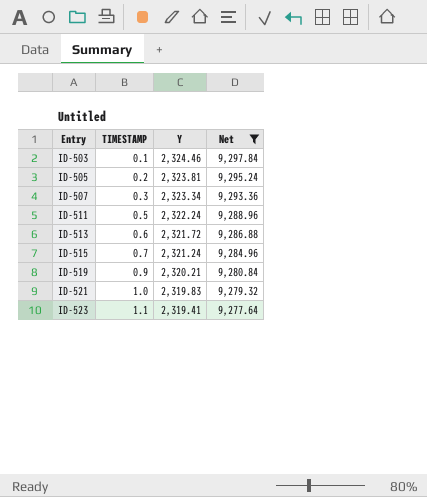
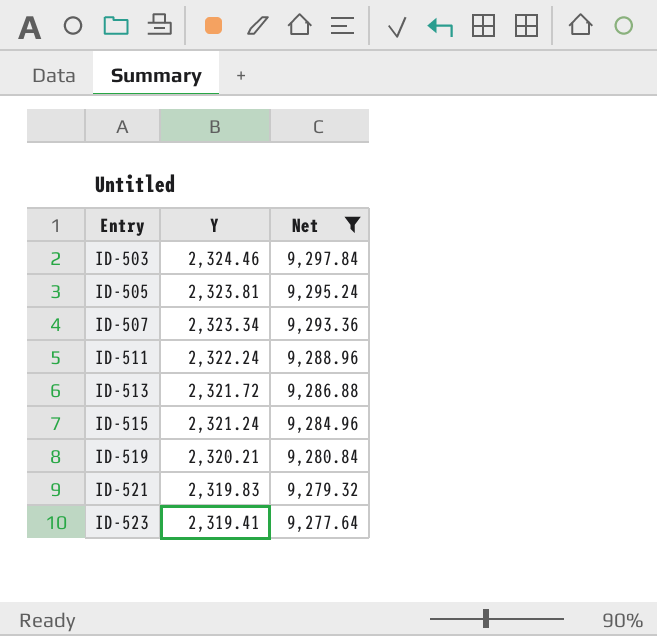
column TIMESTAMP | position: 2 -> none

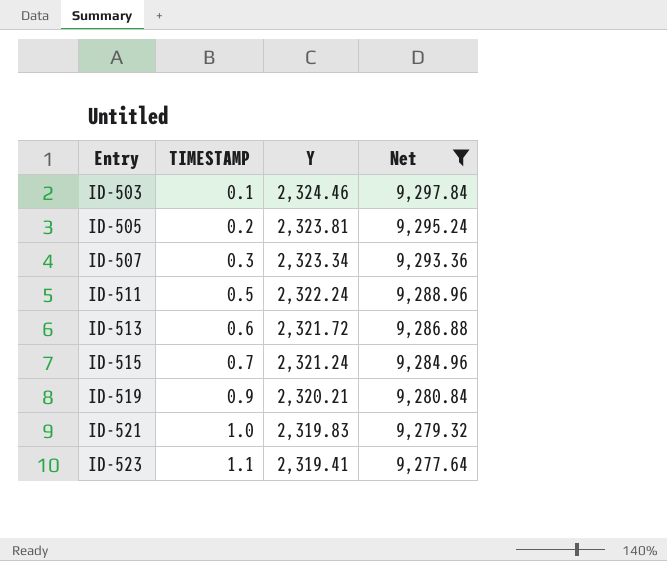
column TIMESTAMP | position: none -> 2

